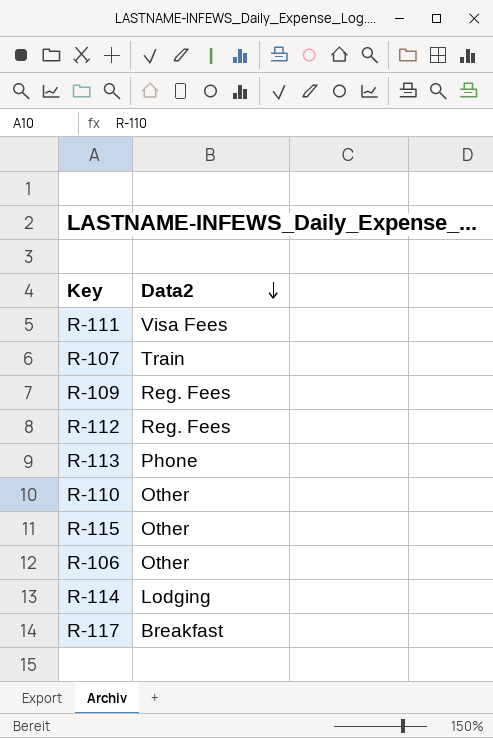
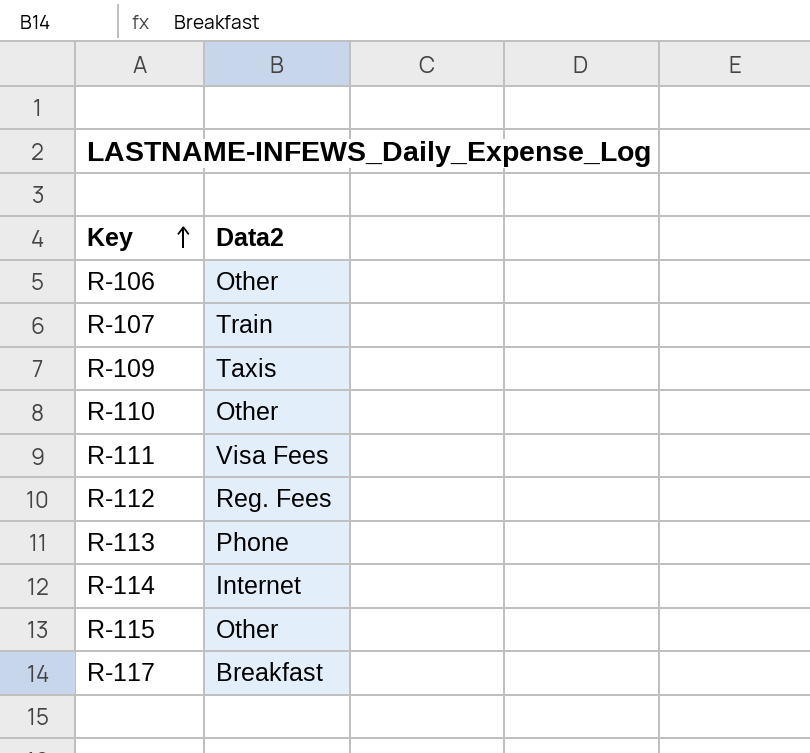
row order: Data2 descending -> Key ascending
R-109 | Data2: Reg. Fees -> Taxis
R-114 | Data2: Lodging -> Internet

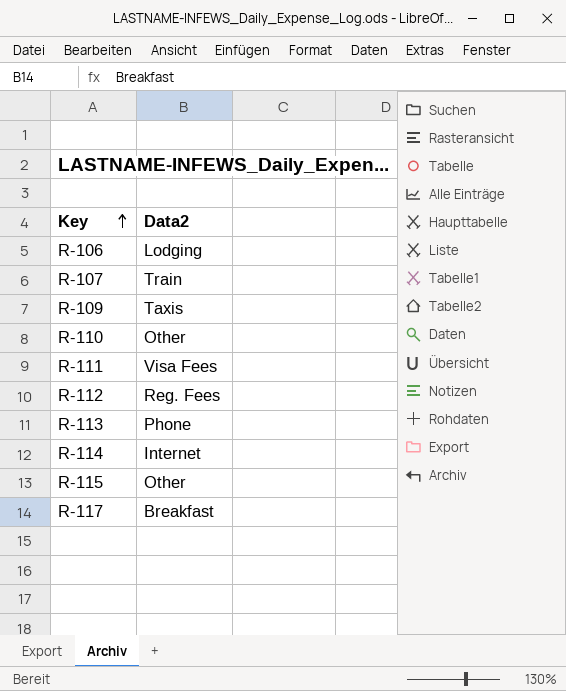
R-106 | Data2: Other -> Lodging

